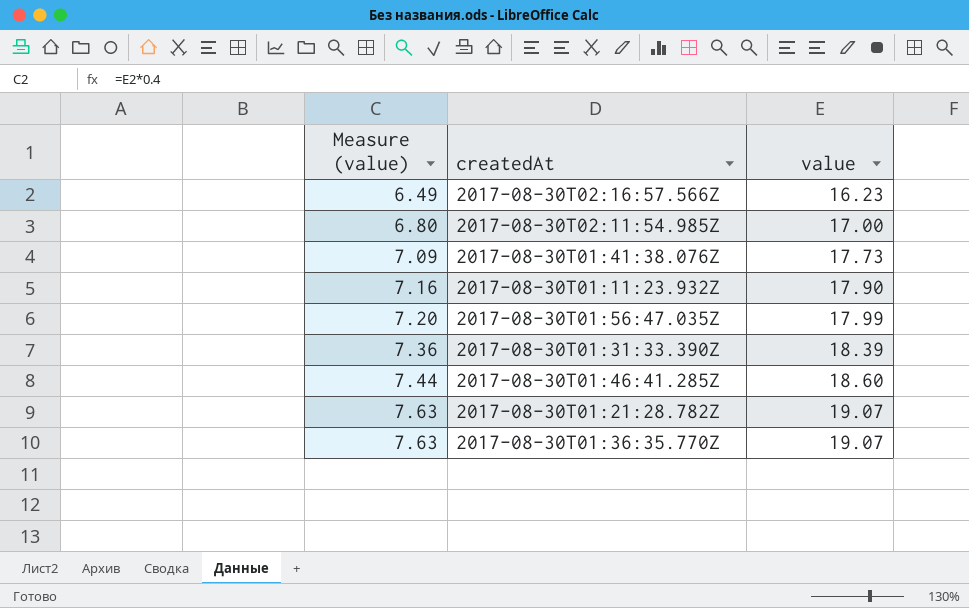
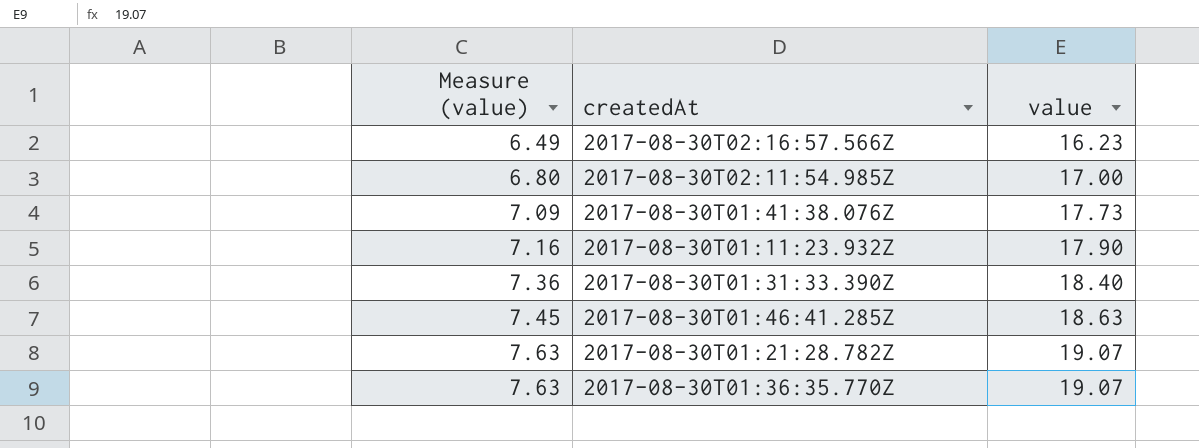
row 2017-08-30T01:56:47.035Z: 7.20 | 17.99 -> none
2017-08-30T01:31:33.390Z | value: 18.39 -> 18.40
2017-08-30T01:46:41.285Z | Measure (value): 7.44 -> 7.45
2017-08-30T01:46:41.285Z | value: 18.60 -> 18.63

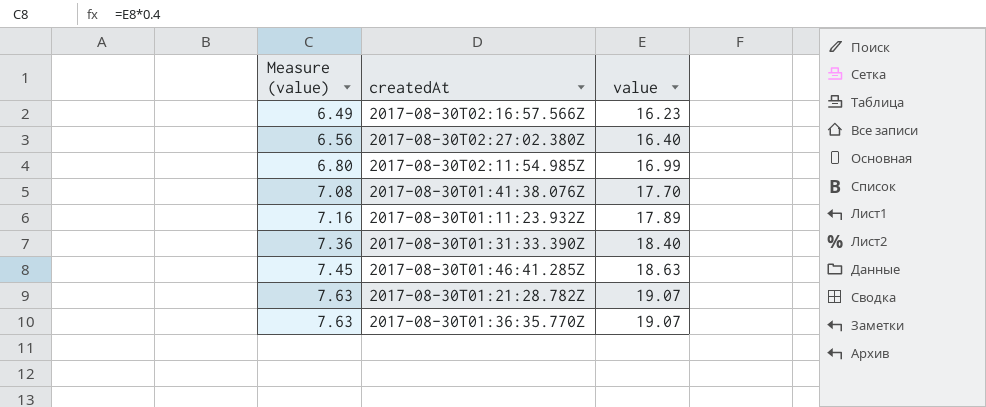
row 2017-08-30T02:27:02.380Z: none -> 6.56 | 16.40
2017-08-30T02:11:54.985Z | value: 17.00 -> 16.99
2017-08-30T01:41:38.076Z | Measure (value): 7.09 -> 7.08
2017-08-30T01:41:38.076Z | value: 17.73 -> 17.70
2017-08-30T01:11:23.932Z | value: 17.90 -> 17.89

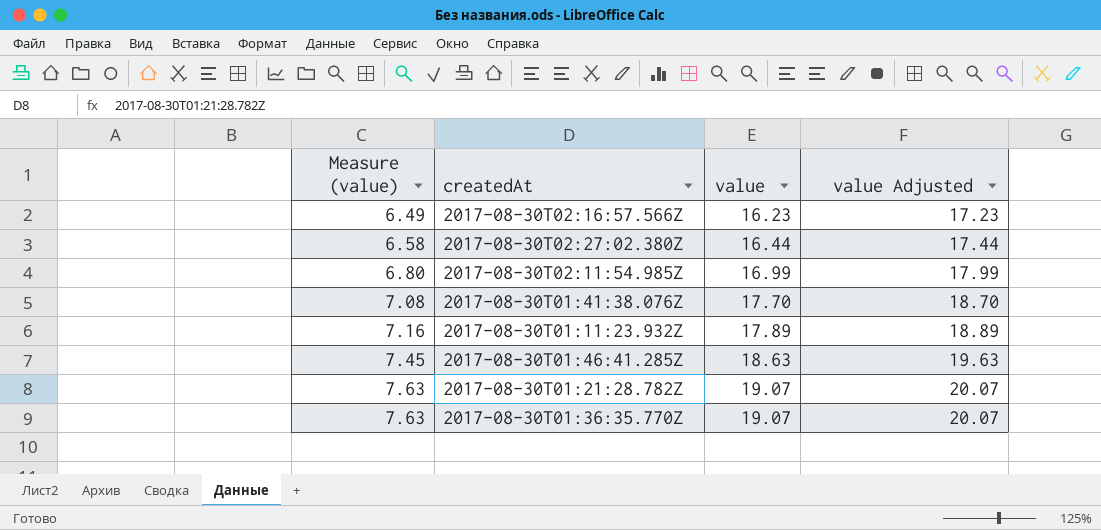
column value Adjusted | formula: none -> [value] + 1
row 2017-08-30T01:31:33.390Z: 7.36 | 18.40 -> none
2017-08-30T02:27:02.380Z | Measure (value): 6.56 -> 6.58
2017-08-30T02:27:02.380Z | value: 16.40 -> 16.44

